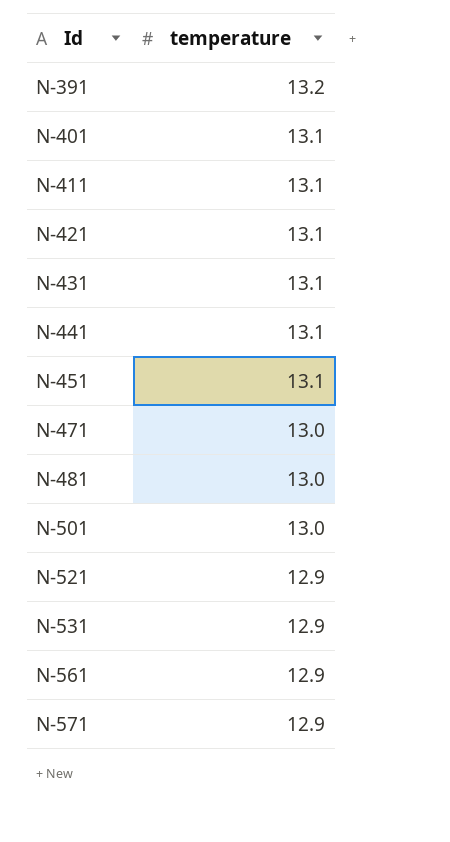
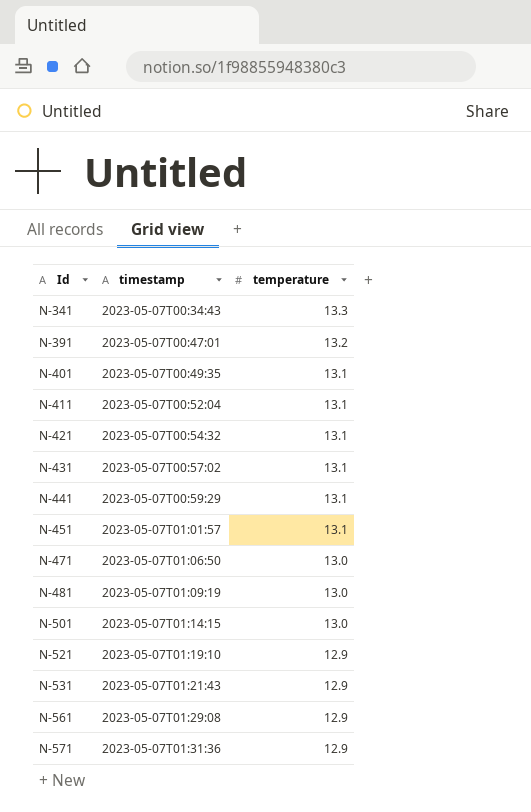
column timestamp | position: none -> 2
row N-341: none -> 2023-05-07T00:34:43 | 13.3

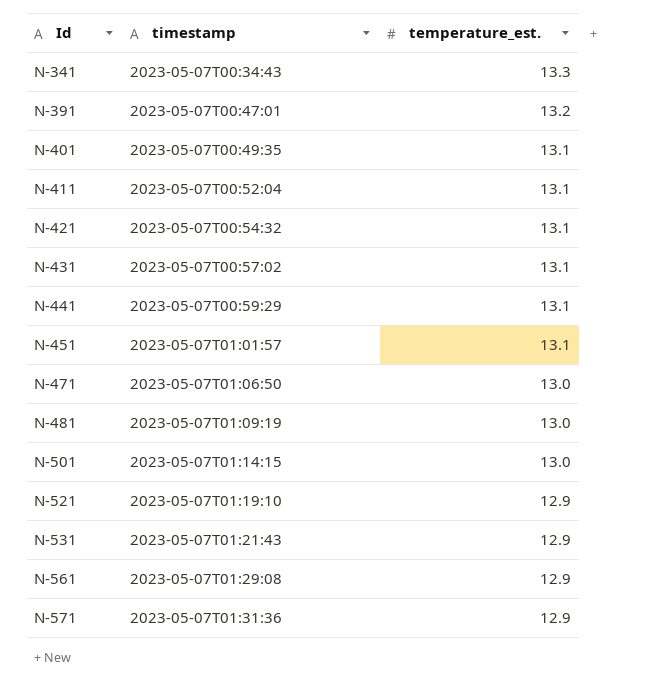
column name: temperature -> temperature_est.

